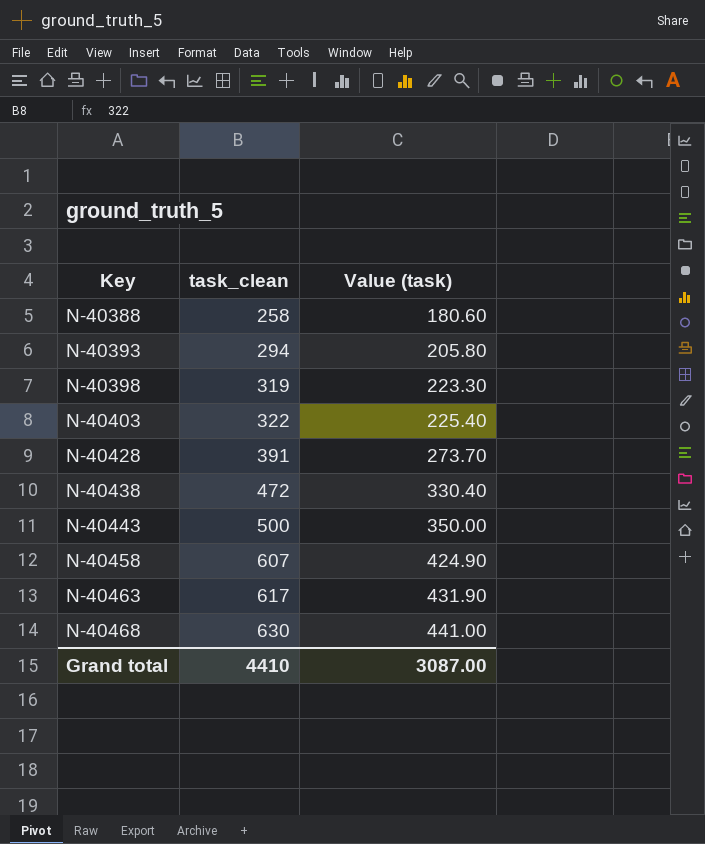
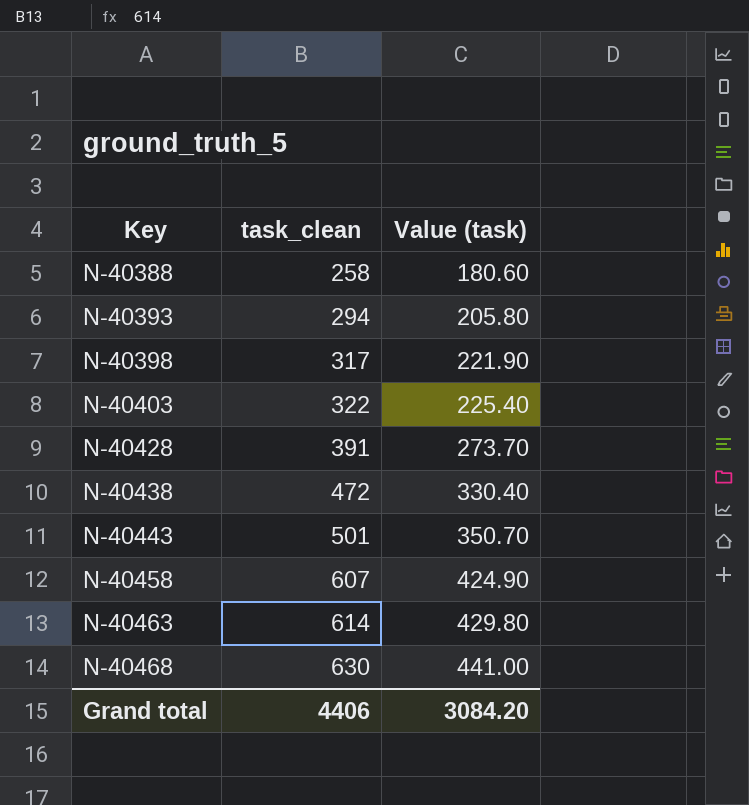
N-40398 | task_clean: 319 -> 317
N-40398 | Value (task): 223.30 -> 221.90
N-40443 | task_clean: 500 -> 501
N-40443 | Value (task): 350.00 -> 350.70
N-40463 | task_clean: 617 -> 614
N-40463 | Value (task): 431.90 -> 429.80
Grand total | task_clean: 4410 -> 4406
Grand total | Value (task): 3087.00 -> 3084.20

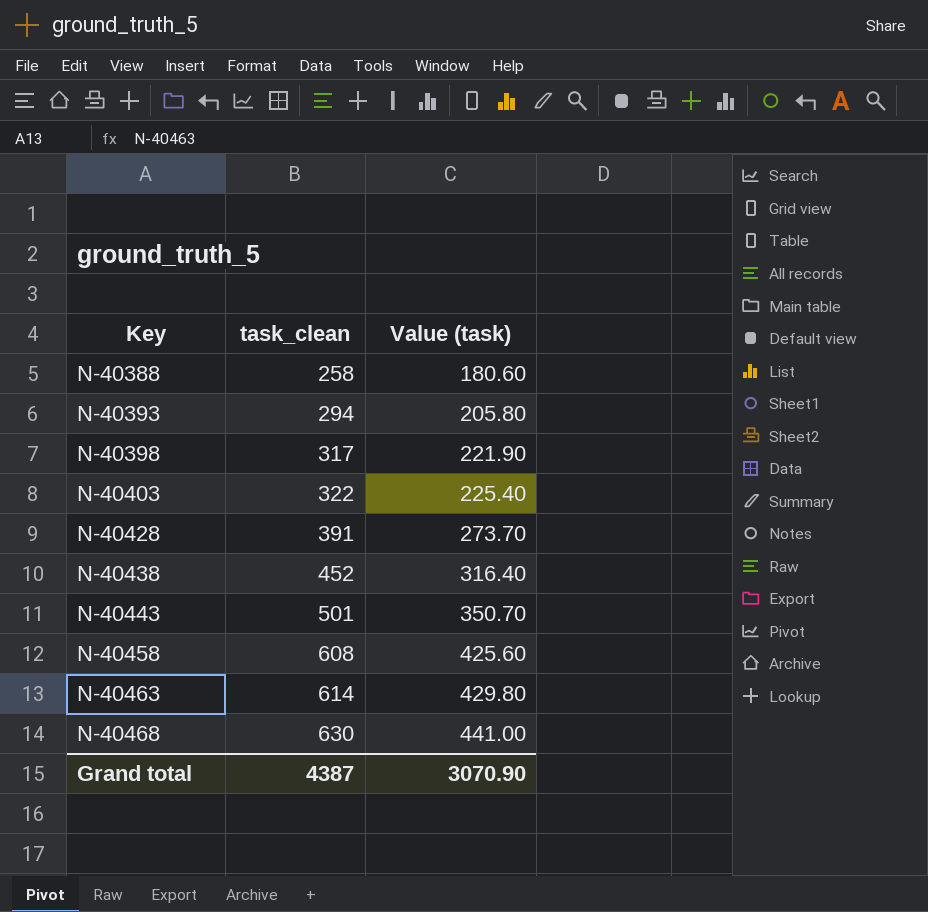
N-40438 | task_clean: 472 -> 452
N-40438 | Value (task): 330.40 -> 316.40
N-40458 | task_clean: 607 -> 608
N-40458 | Value (task): 424.90 -> 425.60
Grand total | task_clean: 4406 -> 4387
Grand total | Value (task): 3084.20 -> 3070.90

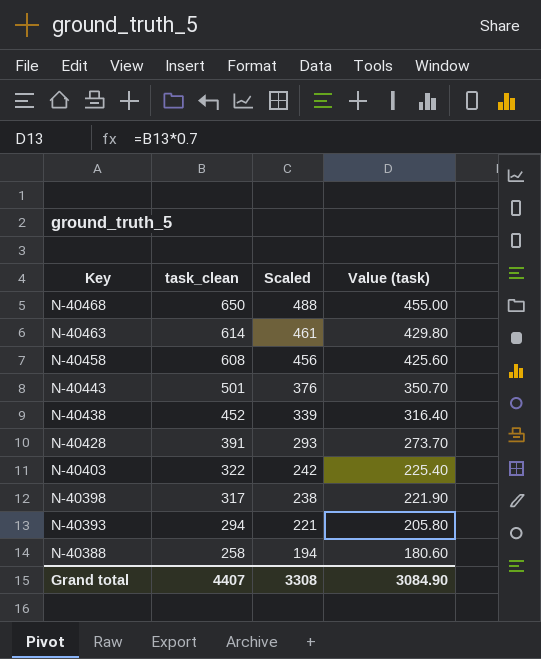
row order: Key ascending -> Key descending
column Scaled | formula: none -> [task_clean] * 0.75
N-40468 | task_clean: 630 -> 650
N-40468 | Value (task): 441.00 -> 455.00
Grand total | task_clean: 4387 -> 4407
Grand total | Value (task): 3070.90 -> 3084.90

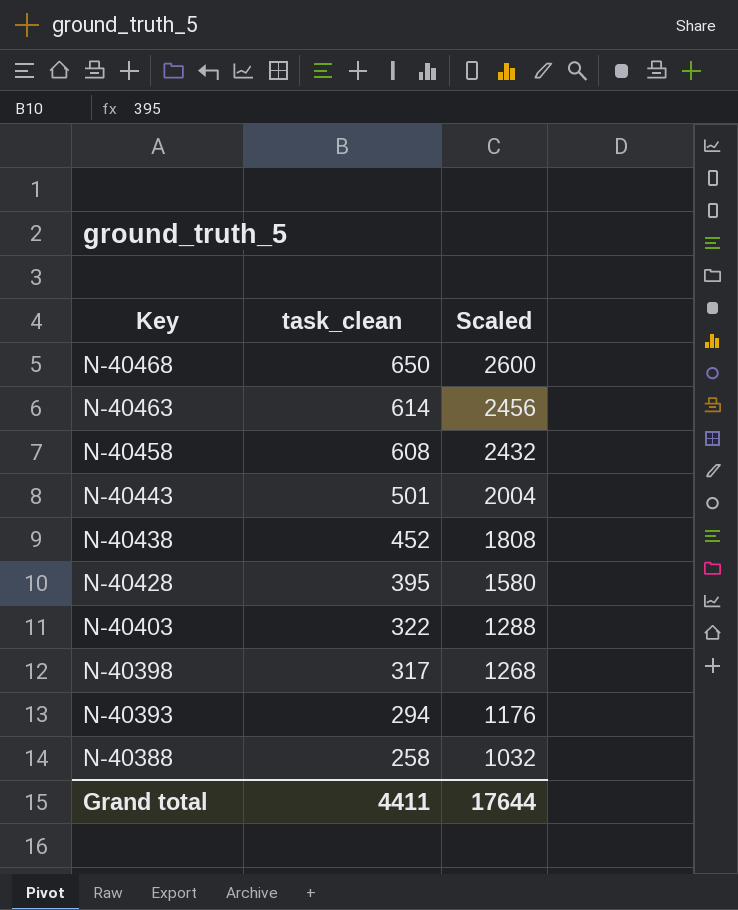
column Value (task) | formula: [task_clean] * 0.7 -> none
column Scaled | formula: [task_clean] * 0.75 -> [task_clean] * 4
N-40428 | task_clean: 391 -> 395
Grand total | task_clean: 4407 -> 4411
Grand total | Scaled: 3308 -> 17644

